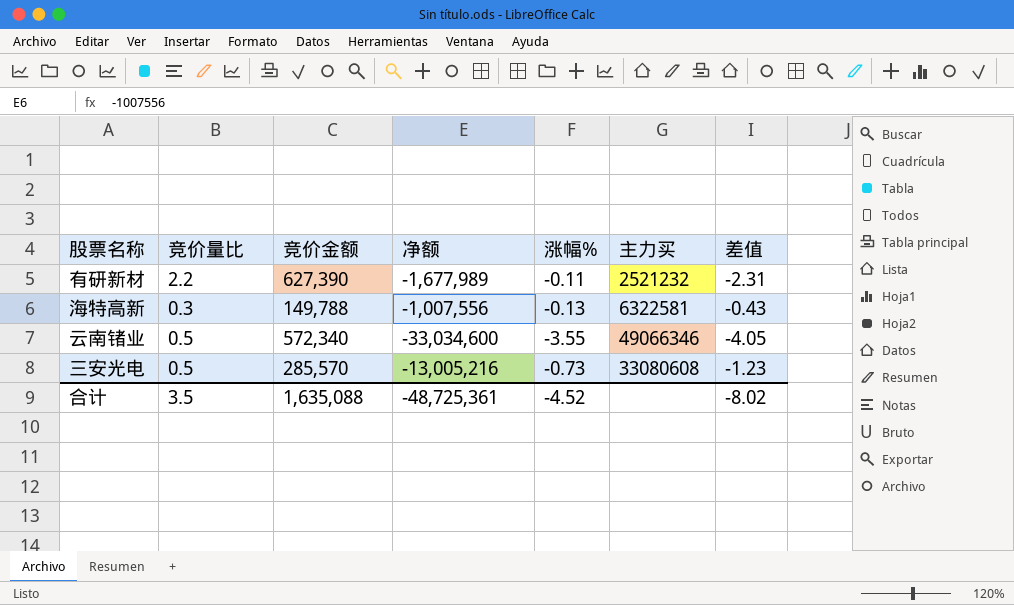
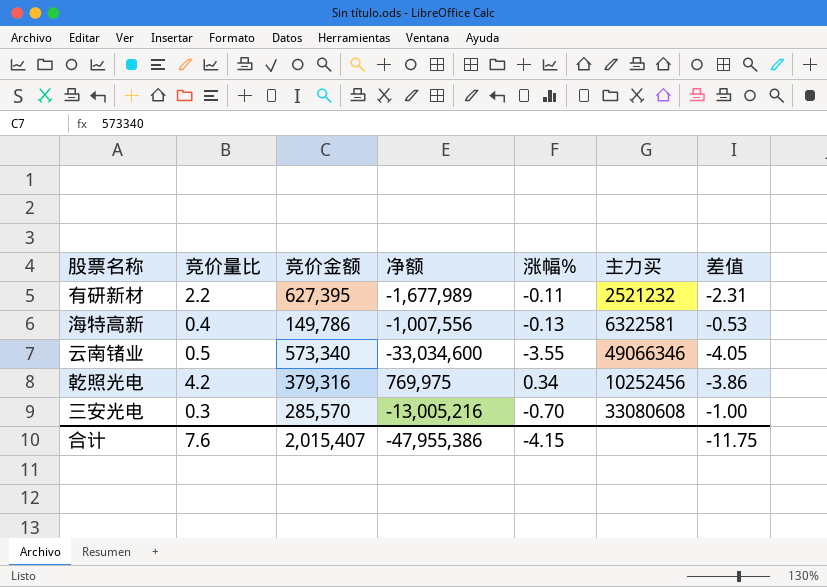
有研新材 | 竞价金额: 627,390 -> 627,395
海特高新 | 竞价量比: 0.3 -> 0.4
海特高新 | 竞价金额: 149,788 -> 149,786
海特高新 | 差值: -0.43 -> -0.53
云南锗业 | 竞价金额: 572,340 -> 573,340
row 乾照光电: none -> 4.2 | 379,316 | 769,975 | 0.34 | 10252456 | -3.86
三安光电 | 竞价量比: 0.5 -> 0.3
三安光电 | 涨幅%: -0.73 -> -0.70
三安光电 | 差值: -1.23 -> -1.00
合计 | 竞价量比: 3.5 -> 7.6
合计 | 竞价金额: 1,635,088 -> 2,015,407
合计 | 净额: -48,725,361 -> -47,955,386
合计 | 涨幅%: -4.52 -> -4.15
合计 | 差值: -8.02 -> -11.75

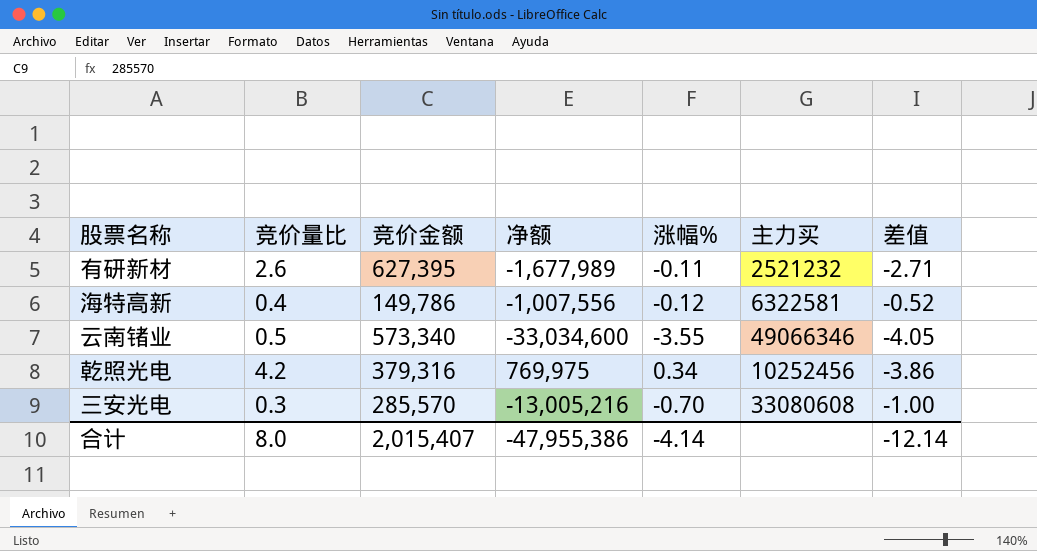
有研新材 | 竞价量比: 2.2 -> 2.6
有研新材 | 差值: -2.31 -> -2.71
海特高新 | 涨幅%: -0.13 -> -0.12
海特高新 | 差值: -0.53 -> -0.52
合计 | 竞价量比: 7.6 -> 8.0
合计 | 涨幅%: -4.15 -> -4.14
合计 | 差值: -11.75 -> -12.14

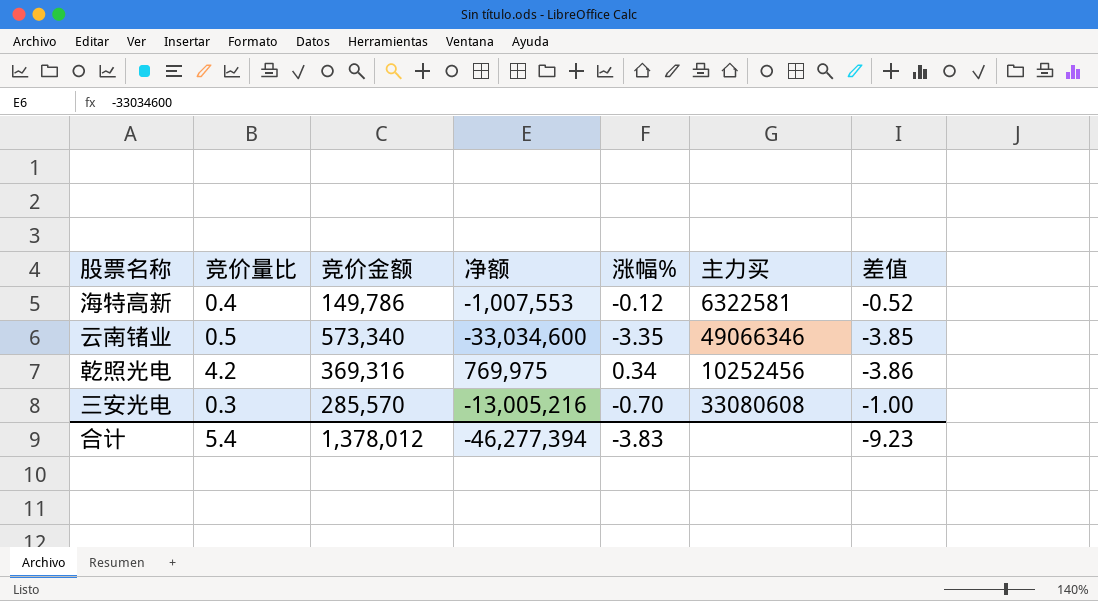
row 有研新材: 2.6 | 627,395 | -1,677,989 | -0.11 | 2521232 | -2.71 -> none
海特高新 | 净额: -1,007,556 -> -1,007,553
云南锗业 | 涨幅%: -3.55 -> -3.35
云南锗业 | 差值: -4.05 -> -3.85
乾照光电 | 竞价金额: 379,316 -> 369,316
合计 | 竞价量比: 8.0 -> 5.4
合计 | 竞价金额: 2,015,407 -> 1,378,012
合计 | 净额: -47,955,386 -> -46,277,394
合计 | 涨幅%: -4.14 -> -3.83
合计 | 差值: -12.14 -> -9.23

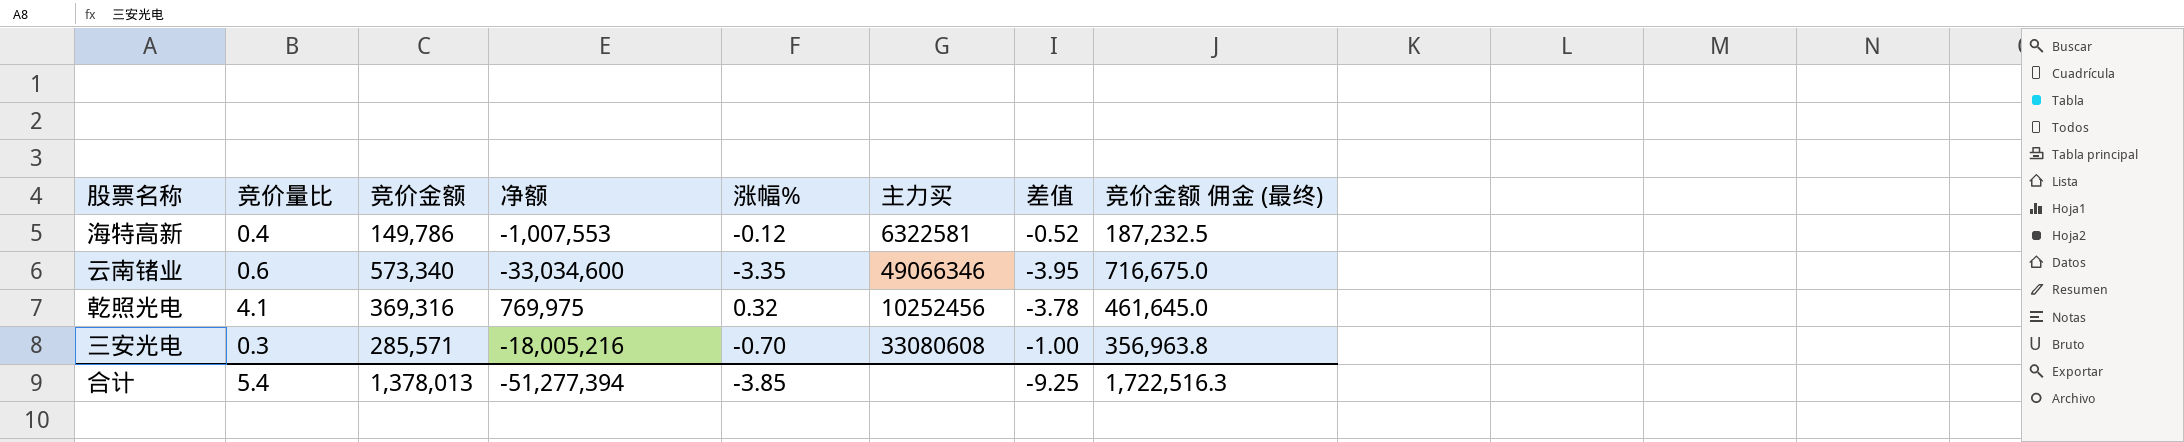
column 竞价金额 佣金 (最终) | formula: none -> [竞价金额] * 1.25
云南锗业 | 竞价量比: 0.5 -> 0.6
云南锗业 | 差值: -3.85 -> -3.95
乾照光电 | 竞价量比: 4.2 -> 4.1
乾照光电 | 涨幅%: 0.34 -> 0.32
乾照光电 | 差值: -3.86 -> -3.78
三安光电 | 竞价金额: 285,570 -> 285,571
三安光电 | 净额: -13,005,216 -> -18,005,216
合计 | 竞价金额: 1,378,012 -> 1,378,013
合计 | 净额: -46,277,394 -> -51,277,394
合计 | 涨幅%: -3.83 -> -3.85
合计 | 差值: -9.23 -> -9.25

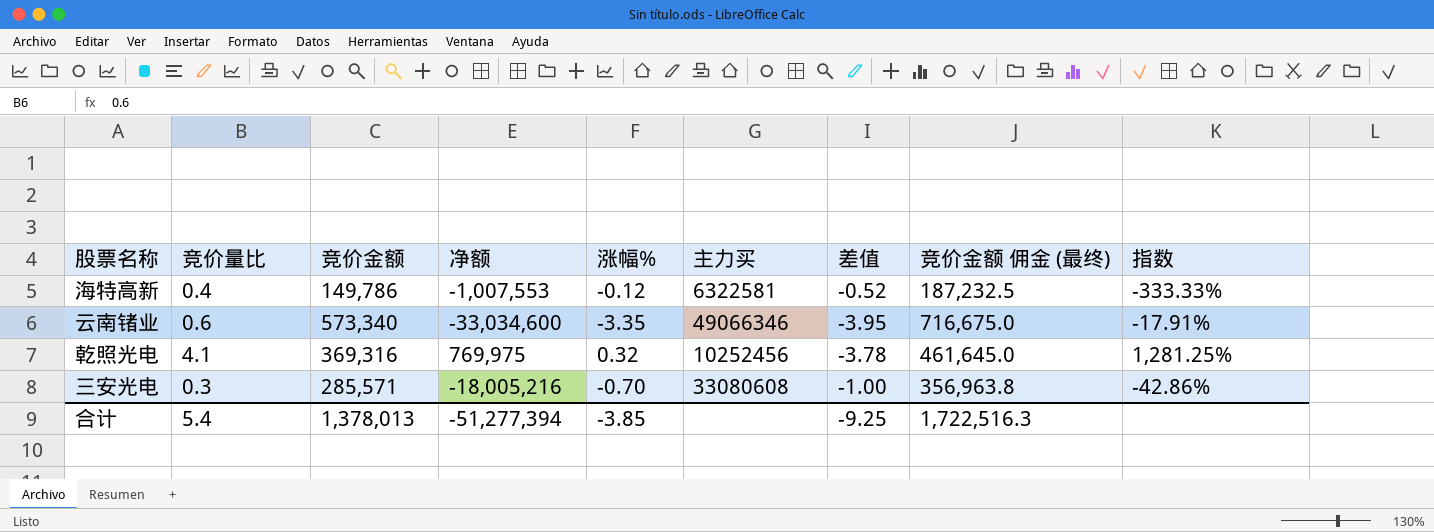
column 指数 | formula: none -> [竞价量比] / [涨幅%]

